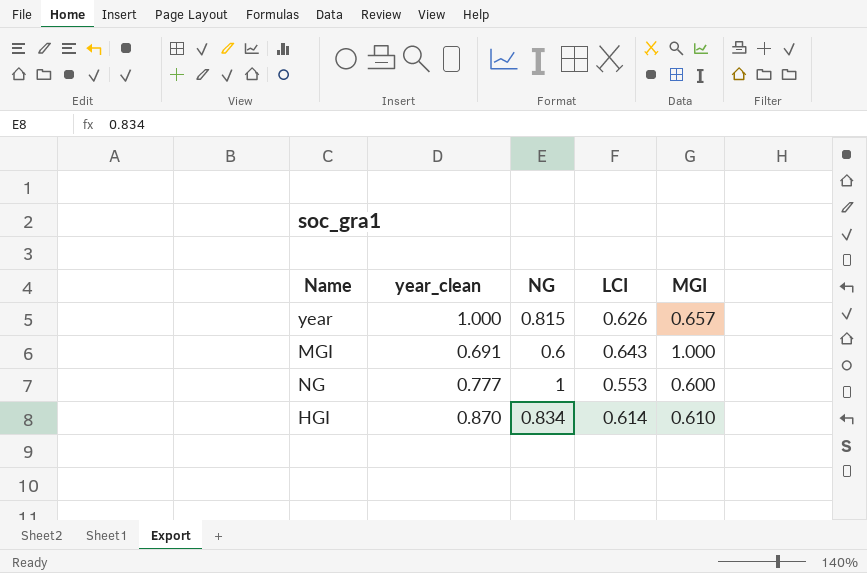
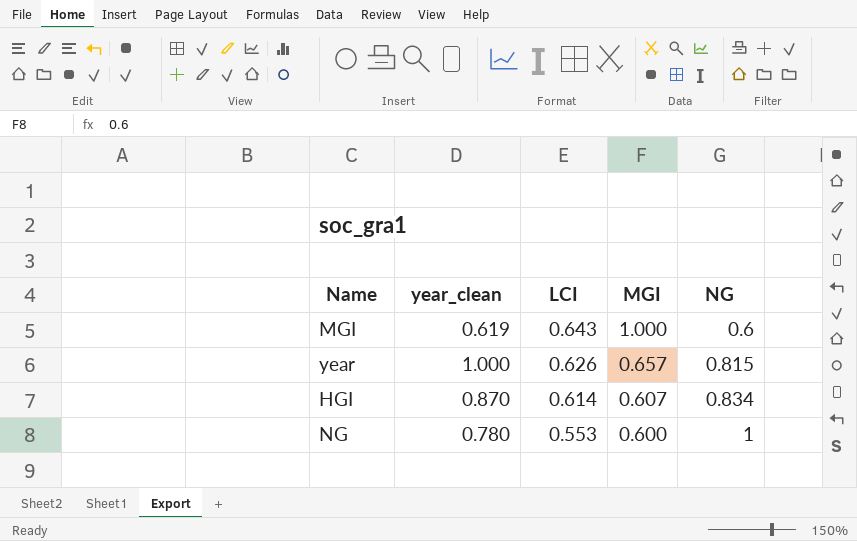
row order: none -> LCI descending
column NG | position: 3 -> 5
MGI | year_clean: 0.691 -> 0.619
HGI | MGI: 0.610 -> 0.607
NG | year_clean: 0.777 -> 0.780

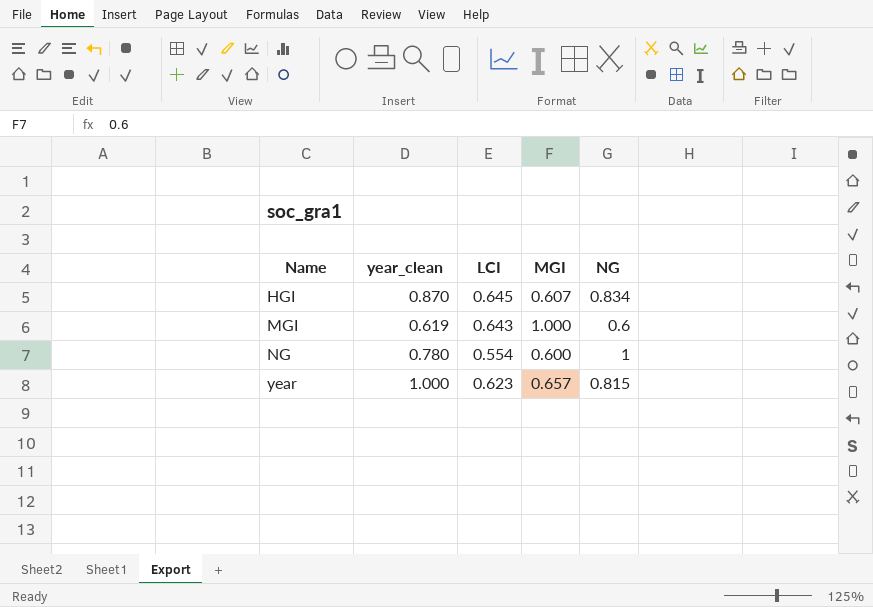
row order: LCI descending -> Name ascending
HGI | LCI: 0.614 -> 0.645
NG | LCI: 0.553 -> 0.554
year | LCI: 0.626 -> 0.623

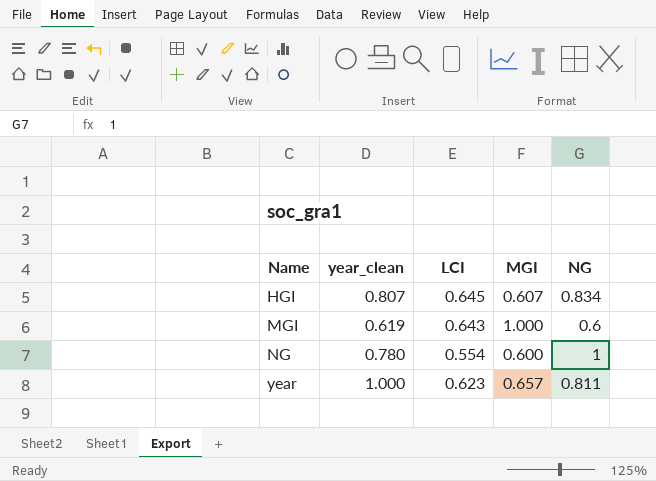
HGI | year_clean: 0.870 -> 0.807
year | NG: 0.815 -> 0.811

